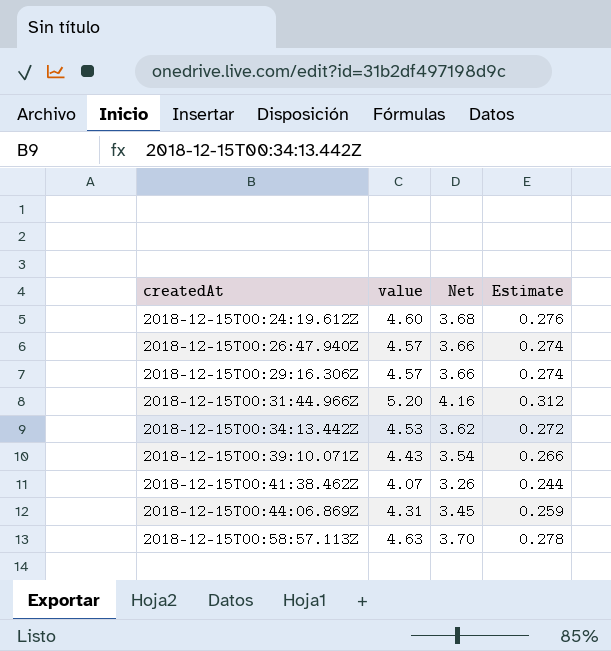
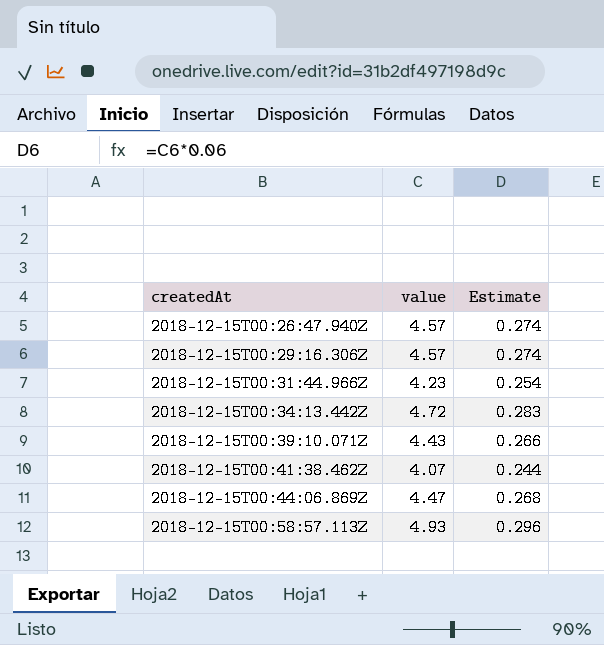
column Net | formula: [value] * 0.8 -> none
row 2018-12-15T00:24:19.612Z: 4.60 | 3.68 | 0.276 -> none
2018-12-15T00:31:44.966Z | value: 5.20 -> 4.23
2018-12-15T00:31:44.966Z | Estimate: 0.312 -> 0.254
2018-12-15T00:34:13.442Z | value: 4.53 -> 4.72
2018-12-15T00:34:13.442Z | Estimate: 0.272 -> 0.283
2018-12-15T00:44:06.869Z | value: 4.31 -> 4.47
2018-12-15T00:44:06.869Z | Estimate: 0.259 -> 0.268
2018-12-15T00:58:57.113Z | value: 4.63 -> 4.93
2018-12-15T00:58:57.113Z | Estimate: 0.278 -> 0.296

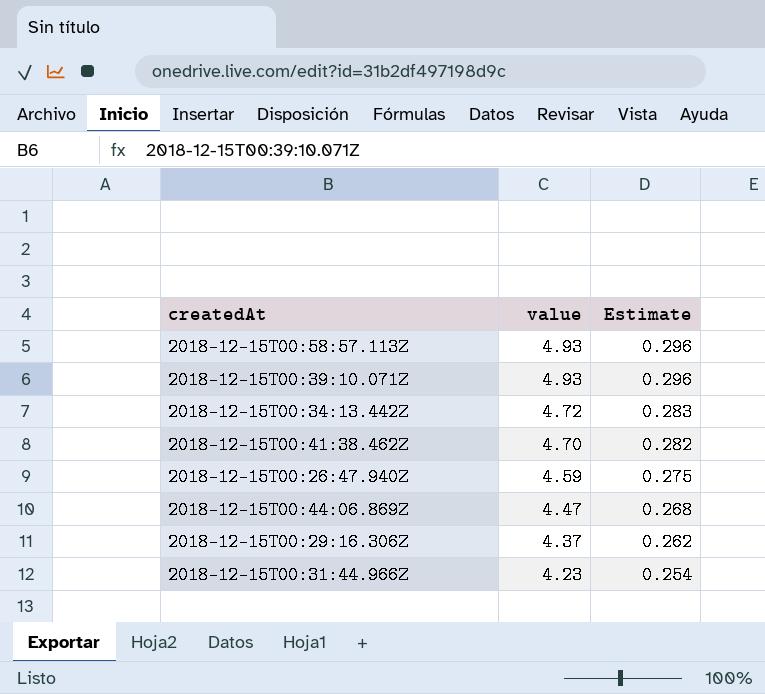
row order: createdAt ascending -> value descending
2018-12-15T00:39:10.071Z | value: 4.43 -> 4.93
2018-12-15T00:39:10.071Z | Estimate: 0.266 -> 0.296
2018-12-15T00:41:38.462Z | value: 4.07 -> 4.70
2018-12-15T00:41:38.462Z | Estimate: 0.244 -> 0.282
2018-12-15T00:26:47.940Z | value: 4.57 -> 4.59
2018-12-15T00:26:47.940Z | Estimate: 0.274 -> 0.275
2018-12-15T00:29:16.306Z | value: 4.57 -> 4.37
2018-12-15T00:29:16.306Z | Estimate: 0.274 -> 0.262

